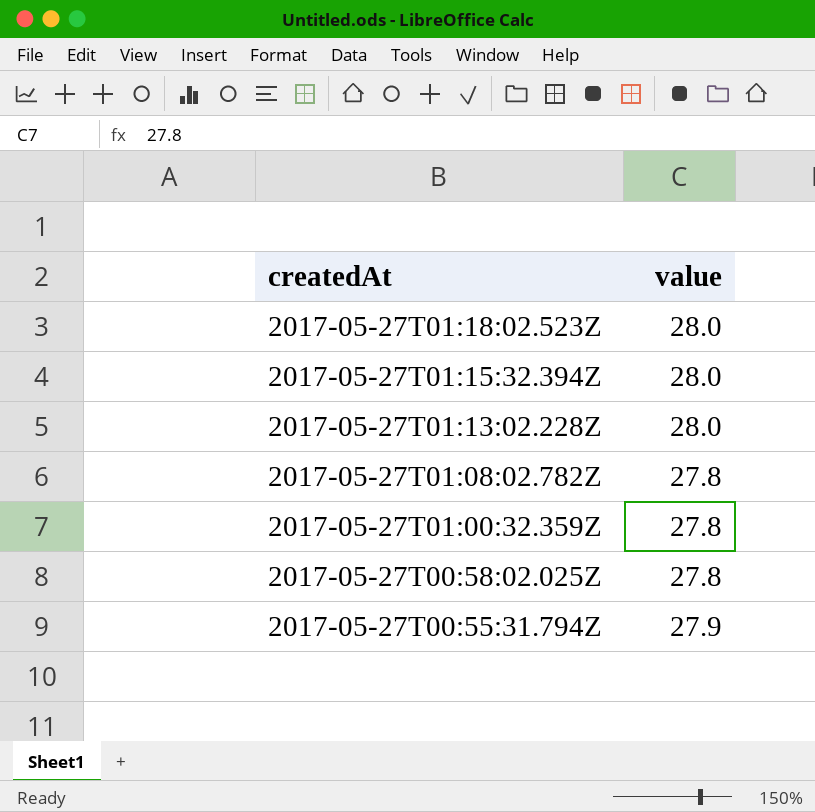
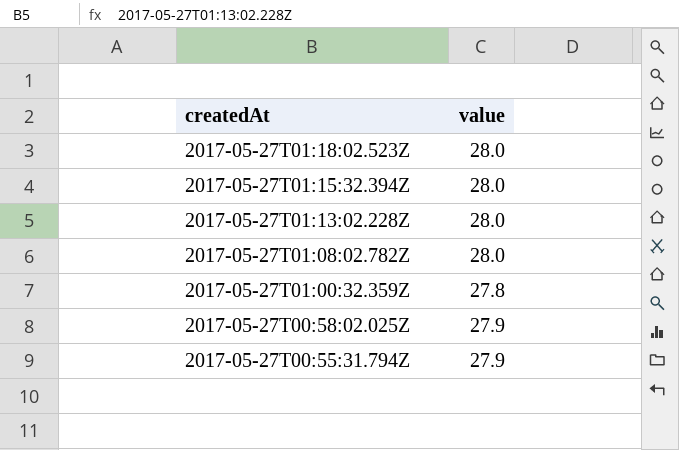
2017-05-27T01:08:02.782Z | value: 27.8 -> 28.0
2017-05-27T00:58:02.025Z | value: 27.8 -> 27.9

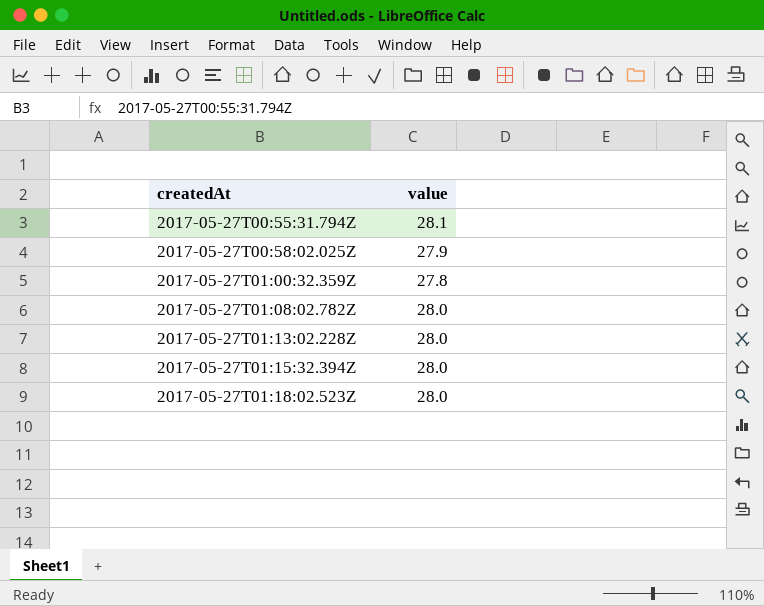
row order: createdAt descending -> createdAt ascending
2017-05-27T00:55:31.794Z | value: 27.9 -> 28.1

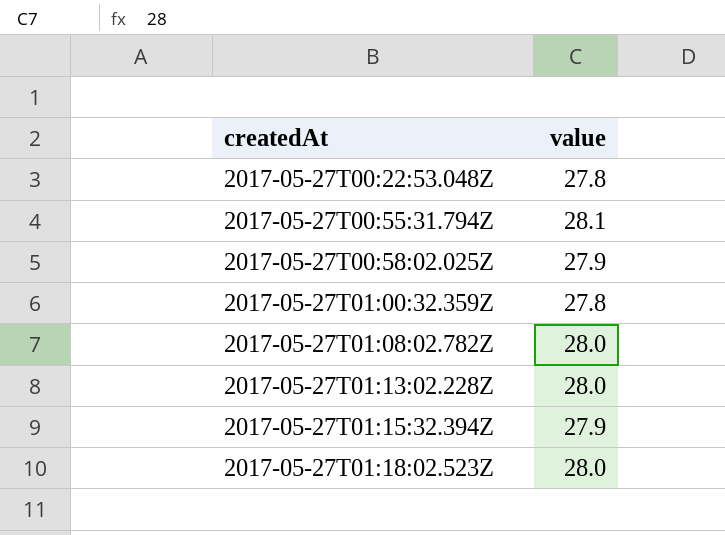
row 2017-05-27T00:22:53.048Z: none -> 27.8
2017-05-27T01:15:32.394Z | value: 28.0 -> 27.9

